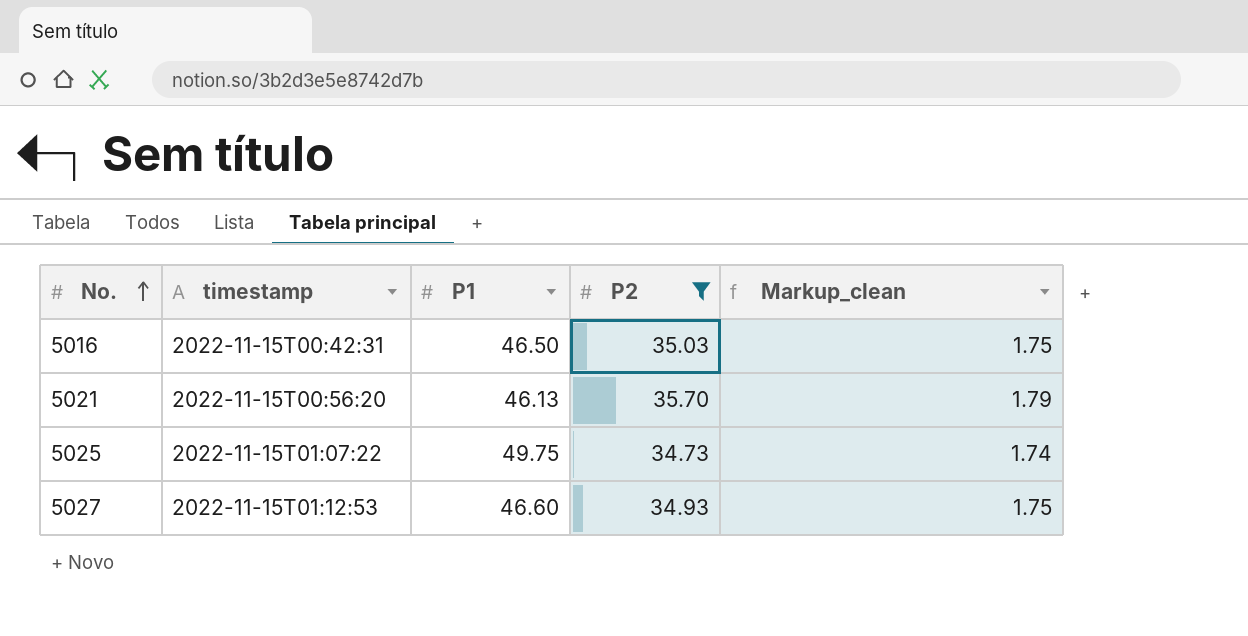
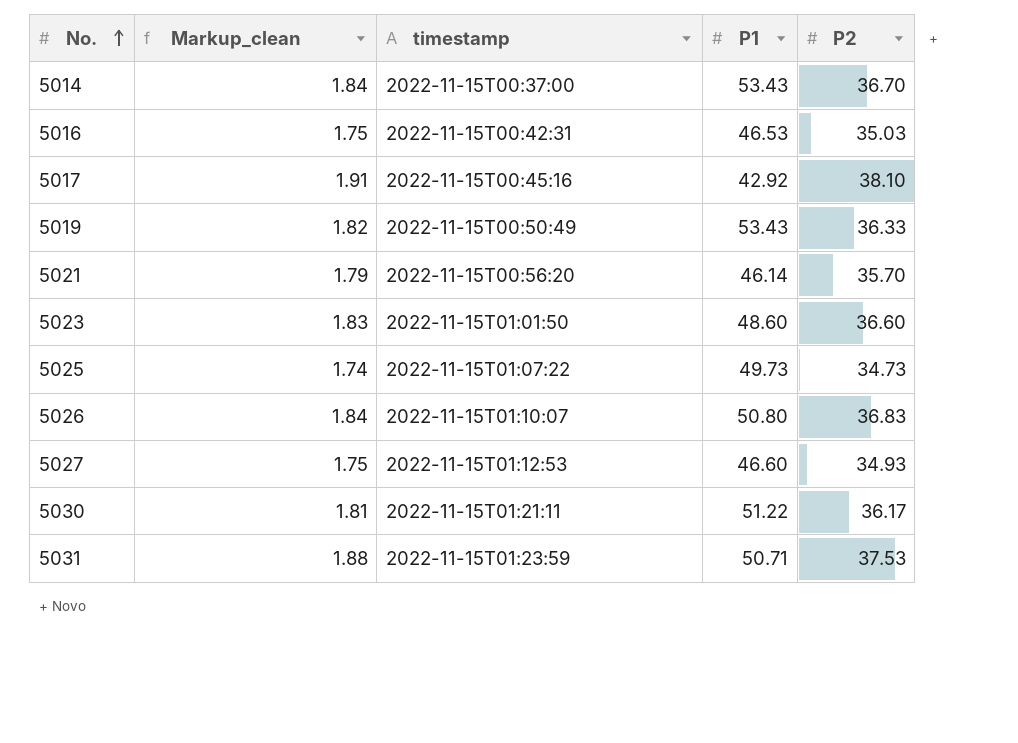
filter: P2 <= 35.70 -> none
column Markup_clean | position: 5 -> 2
5016 | P1: 46.50 -> 46.53
5021 | P1: 46.13 -> 46.14
5025 | P1: 49.75 -> 49.73

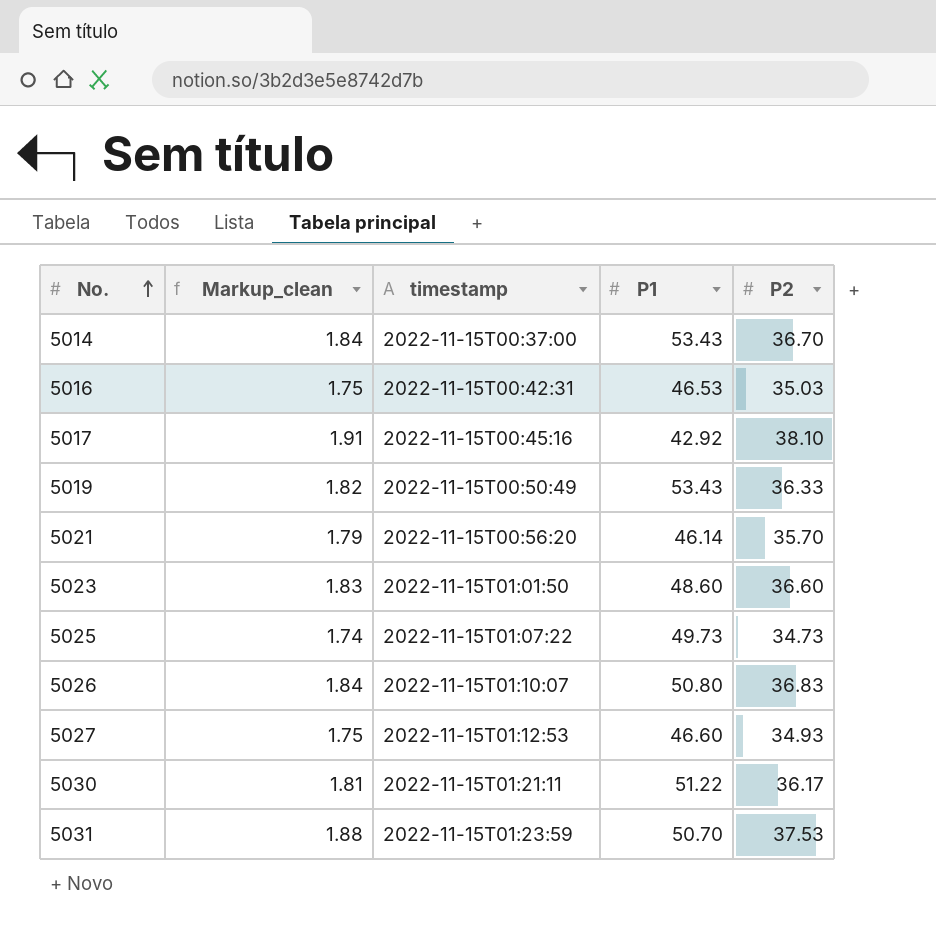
5031 | P1: 50.71 -> 50.70

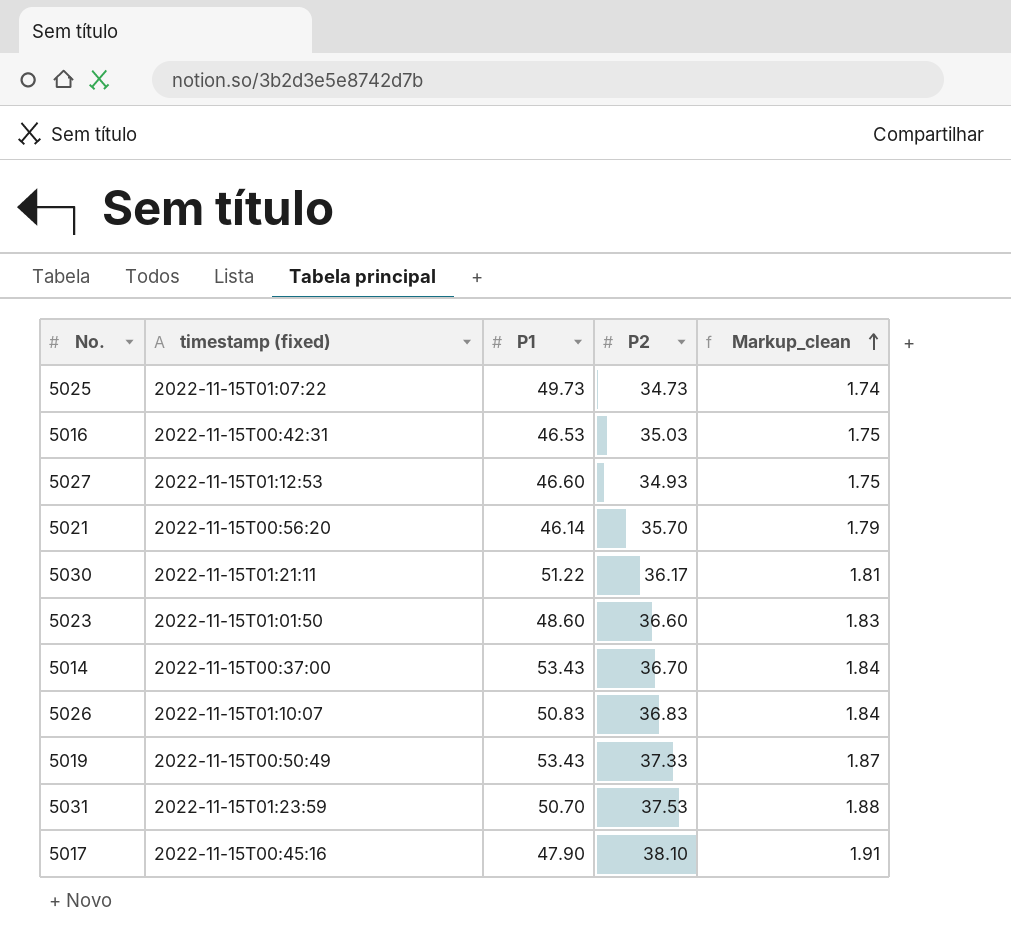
row order: No. ascending -> Markup_clean ascending
column name: timestamp -> timestamp (fixed)
column Markup_clean | position: 2 -> 5
5026 | P1: 50.80 -> 50.83
5019 | P2: 36.33 -> 37.33
5019 | Markup_clean: 1.82 -> 1.87
5017 | P1: 42.92 -> 47.90

